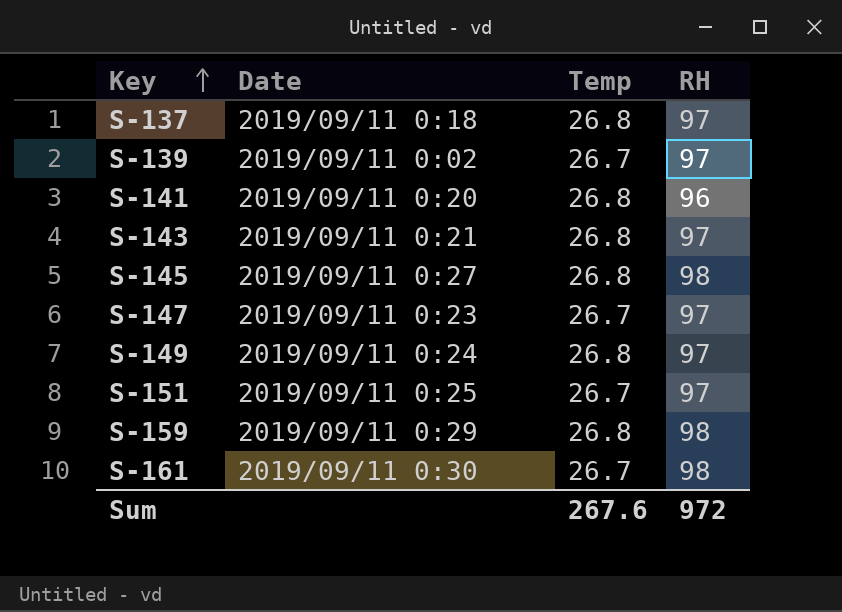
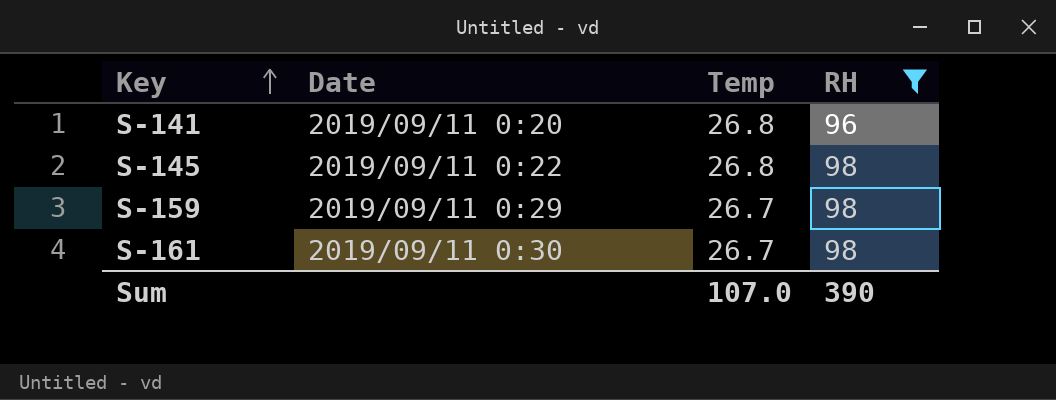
filter: none -> RH != 97
S-145 | Date: 2019/09/11 0:27 -> 2019/09/11 0:22
S-159 | Temp: 26.8 -> 26.7
Sum | Temp: 267.6 -> 107.0
Sum | RH: 972 -> 390

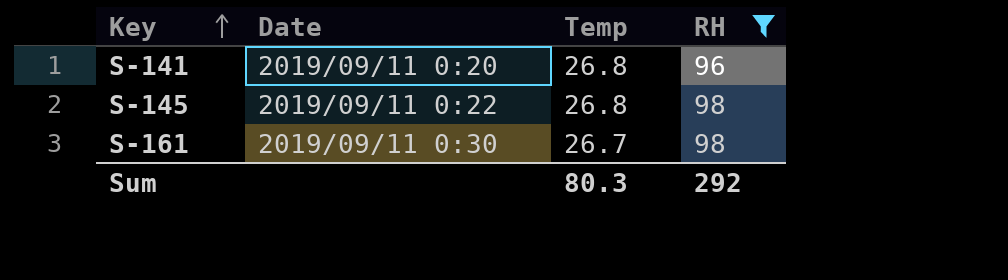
row S-159: 2019/09/11 0:29 | 26.7 | 98 -> none
Sum | Temp: 107.0 -> 80.3
Sum | RH: 390 -> 292

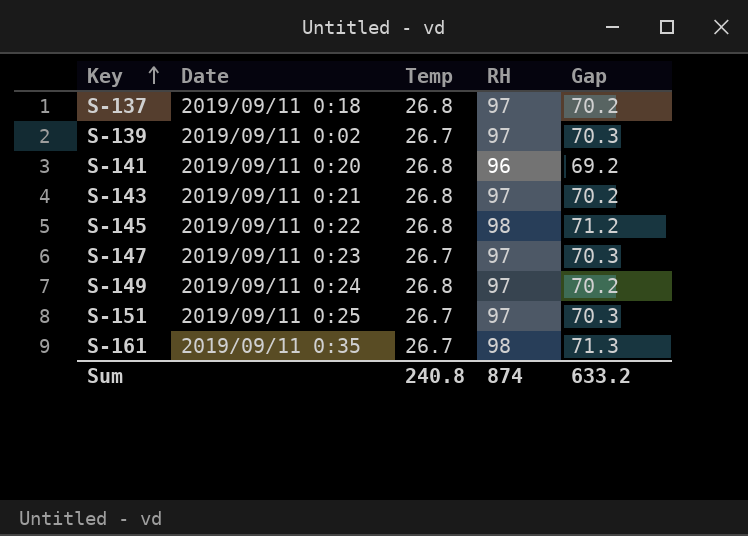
filter: RH != 97 -> none
column Gap | formula: none -> [RH] - [Temp]
S-161 | Date: 2019/09/11 0:30 -> 2019/09/11 0:35
Sum | Temp: 80.3 -> 240.8
Sum | RH: 292 -> 874

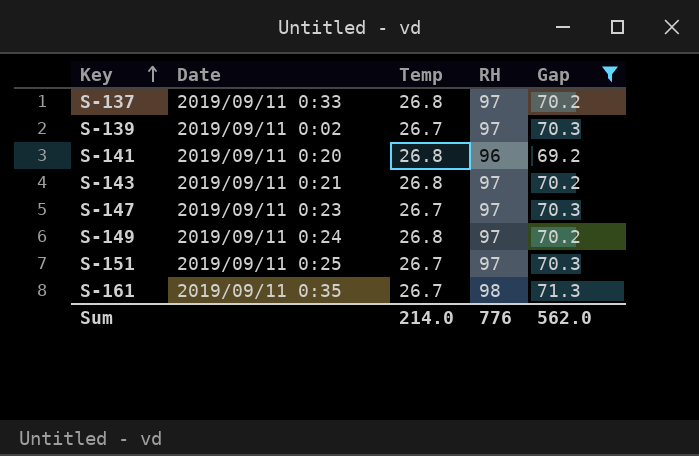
filter: none -> Gap != 71.2
S-137 | Date: 2019/09/11 0:18 -> 2019/09/11 0:33
Sum | Temp: 240.8 -> 214.0
Sum | RH: 874 -> 776
Sum | Gap: 633.2 -> 562.0

